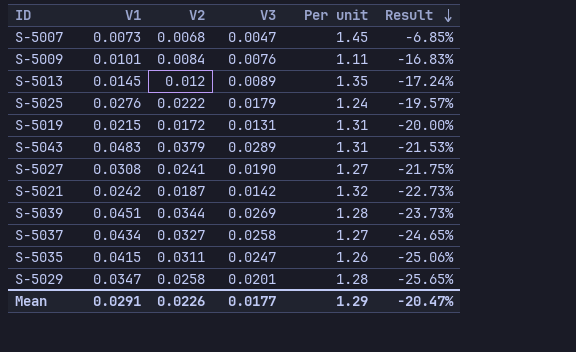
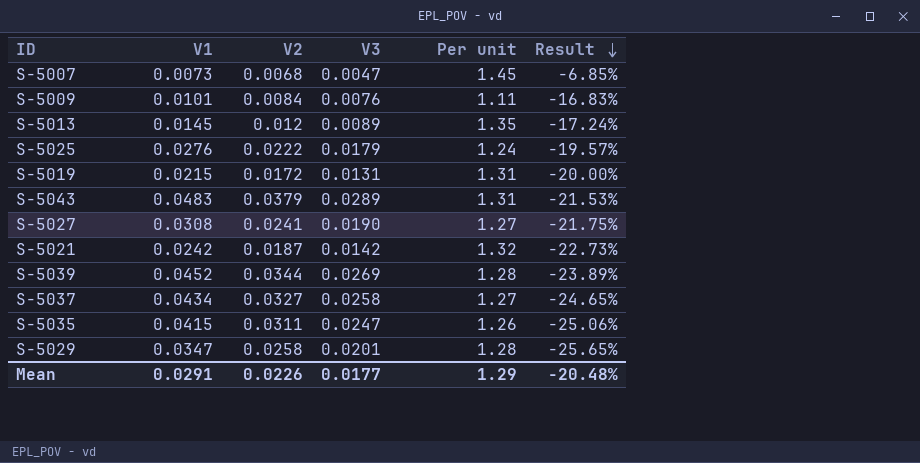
S-5039 | V1: 0.0451 -> 0.0452
S-5039 | Result: -23.73% -> -23.89%
Mean | Result: -20.47% -> -20.48%

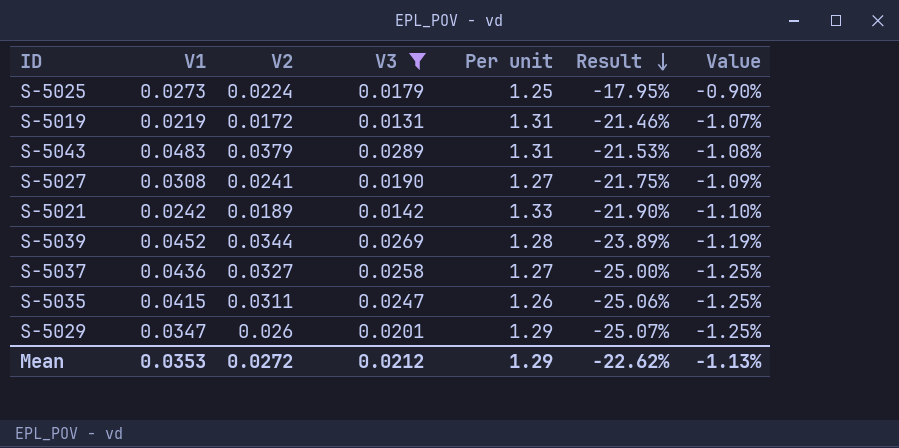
filter: none -> V3 >= 0.0131
column Value | formula: none -> [Result] * 0.05
S-5025 | V1: 0.0276 -> 0.0273
S-5025 | V2: 0.0222 -> 0.0224
S-5025 | Per unit: 1.24 -> 1.25
S-5025 | Result: -19.57% -> -17.95%
S-5019 | V1: 0.0215 -> 0.0219
S-5019 | Result: -20.00% -> -21.46%
S-5021 | V2: 0.0187 -> 0.0189
S-5021 | Per unit: 1.32 -> 1.33
S-5021 | Result: -22.73% -> -21.90%
S-5037 | V1: 0.0434 -> 0.0436
S-5037 | Result: -24.65% -> -25.00%
S-5029 | V2: 0.0258 -> 0.026
S-5029 | Per unit: 1.28 -> 1.29
S-5029 | Result: -25.65% -> -25.07%
Mean | V1: 0.0291 -> 0.0353
Mean | V2: 0.0226 -> 0.0272
Mean | V3: 0.0177 -> 0.0212
Mean | Result: -20.48% -> -22.62%

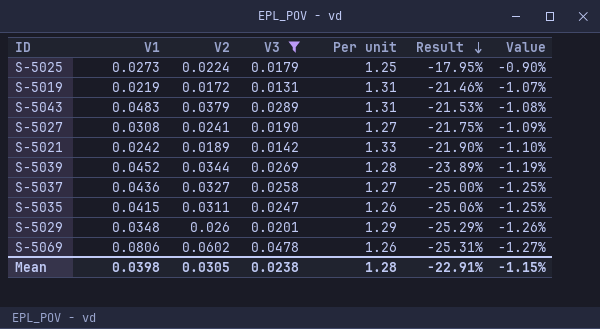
S-5029 | V1: 0.0347 -> 0.0348
S-5029 | Result: -25.07% -> -25.29%
S-5029 | Value: -1.25% -> -1.26%
row S-5069: none -> 0.0806 | 0.0602 | 0.0478 | 1.26 | -25.31% | -1.27%
Mean | V1: 0.0353 -> 0.0398
Mean | V2: 0.0272 -> 0.0305
Mean | V3: 0.0212 -> 0.0238
Mean | Per unit: 1.29 -> 1.28
Mean | Result: -22.62% -> -22.91%
Mean | Value: -1.13% -> -1.15%

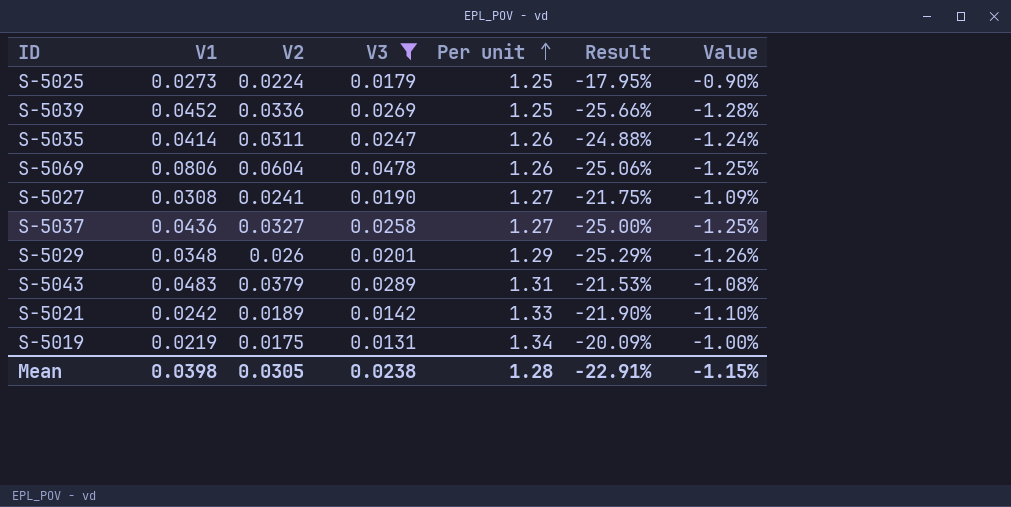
row order: Result descending -> Per unit ascending
S-5039 | V2: 0.0344 -> 0.0336
S-5039 | Per unit: 1.28 -> 1.25
S-5039 | Result: -23.89% -> -25.66%
S-5039 | Value: -1.19% -> -1.28%
S-5035 | V1: 0.0415 -> 0.0414
S-5035 | Result: -25.06% -> -24.88%
S-5035 | Value: -1.25% -> -1.24%
S-5069 | V2: 0.0602 -> 0.0604
S-5069 | Result: -25.31% -> -25.06%
S-5069 | Value: -1.27% -> -1.25%
S-5019 | V2: 0.0172 -> 0.0175
S-5019 | Per unit: 1.31 -> 1.34
S-5019 | Result: -21.46% -> -20.09%
S-5019 | Value: -1.07% -> -1.00%

